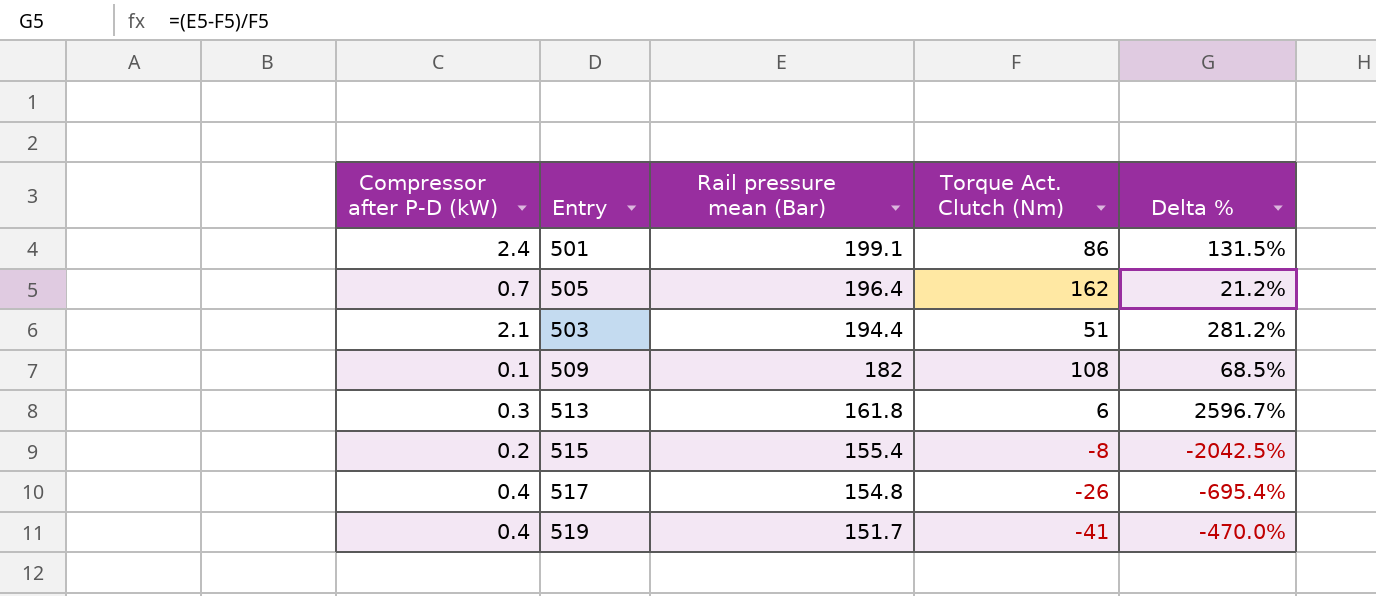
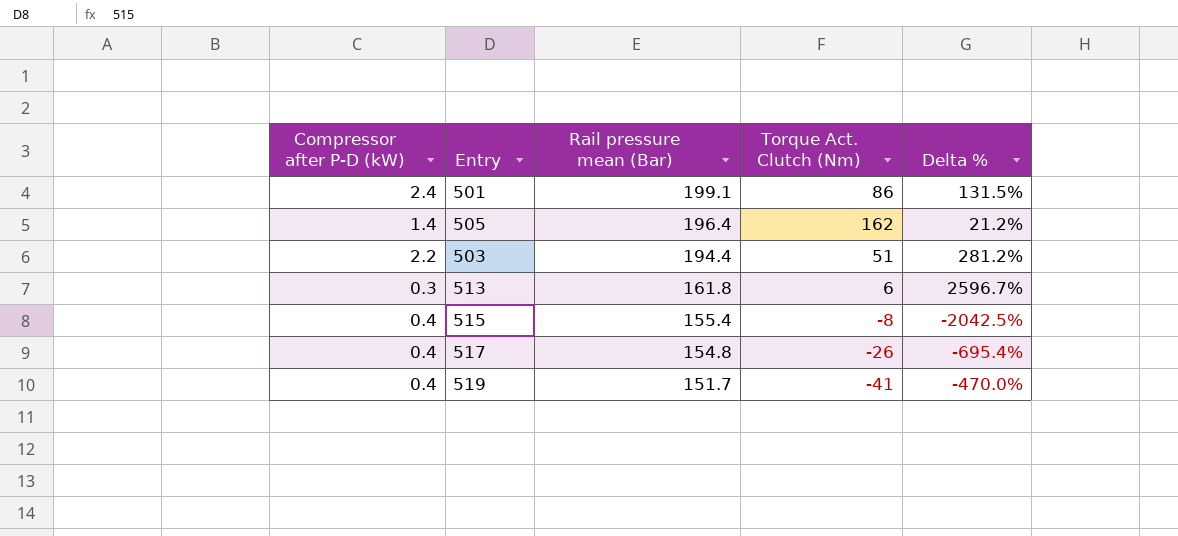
row 509: 0.1 | 182 | 108 | 68.5% -> none
505 | Compressor after P-D (kW): 0.7 -> 1.4
503 | Compressor after P-D (kW): 2.1 -> 2.2
515 | Compressor after P-D (kW): 0.2 -> 0.4

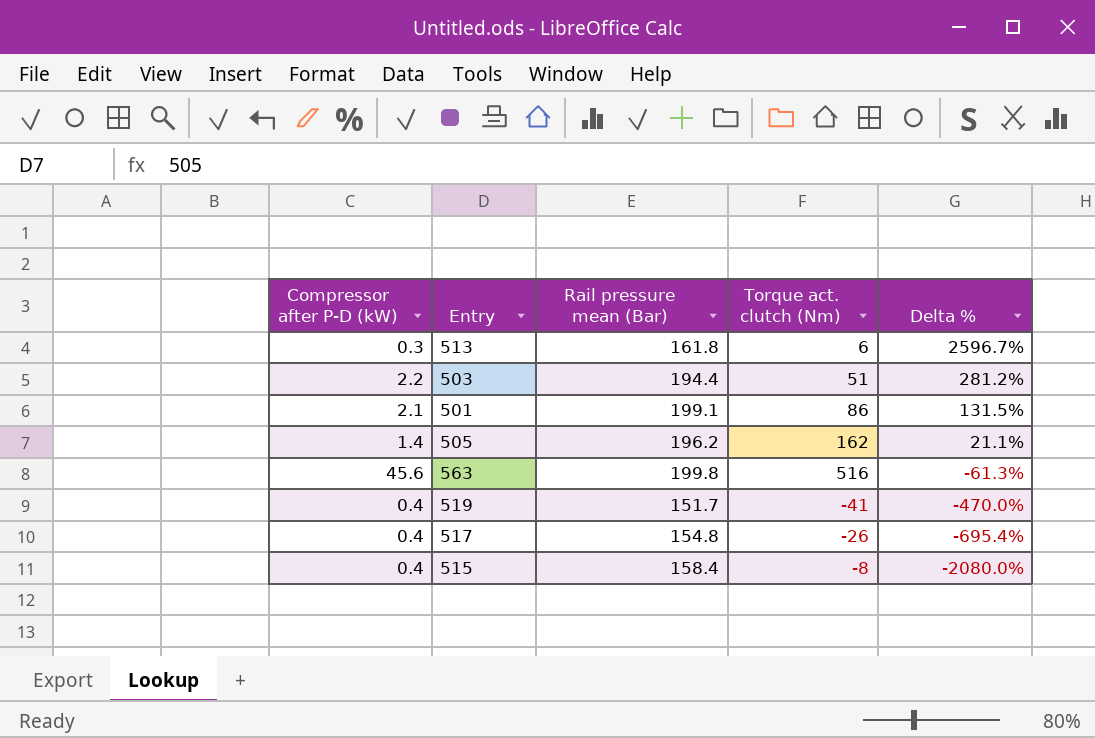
row order: Rail pressure mean (Bar) descending -> Delta % descending
column name: Torque Act. Clutch (Nm) -> Torque act. clutch (Nm)
501 | Compressor after P-D (kW): 2.4 -> 2.1
505 | Rail pressure mean (Bar): 196.4 -> 196.2
505 | Delta %: 21.2% -> 21.1%
row 563: none -> 45.6 | 199.8 | 516 | -61.3%
515 | Rail pressure mean (Bar): 155.4 -> 158.4
515 | Delta %: -2042.5% -> -2080.0%

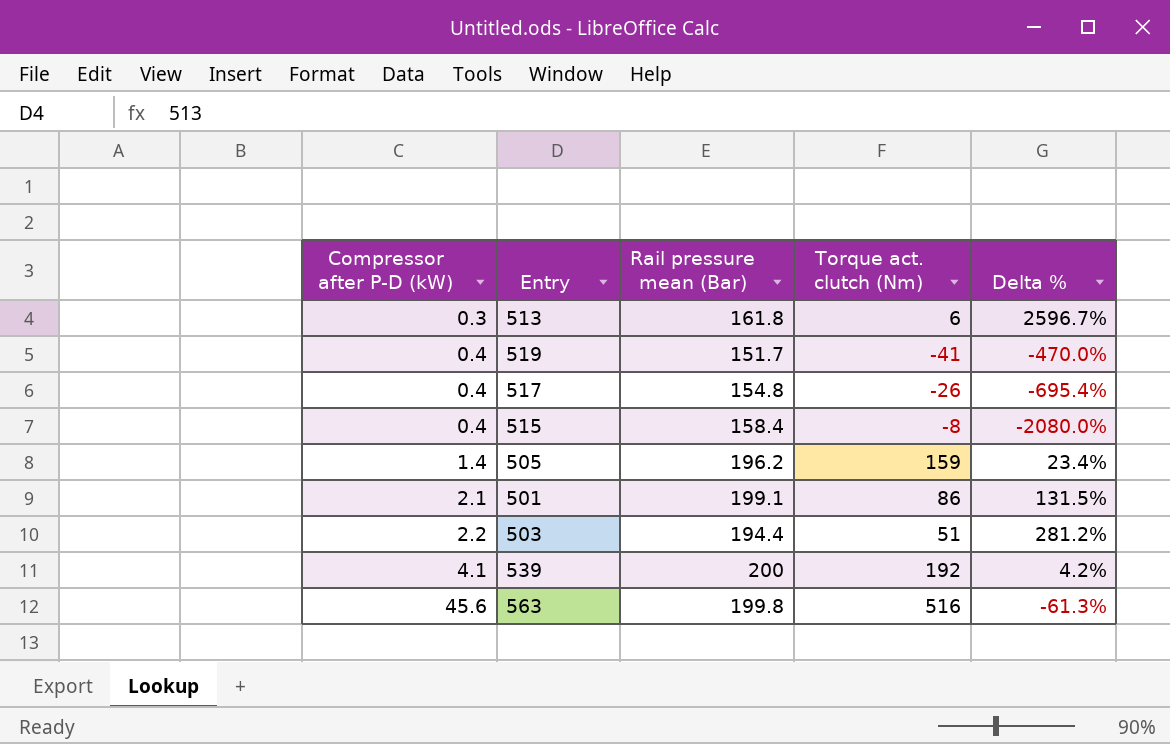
row order: Delta % descending -> Compressor after P-D (kW) ascending
505 | Torque act. clutch (Nm): 162 -> 159
505 | Delta %: 21.1% -> 23.4%
row 539: none -> 4.1 | 200 | 192 | 4.2%

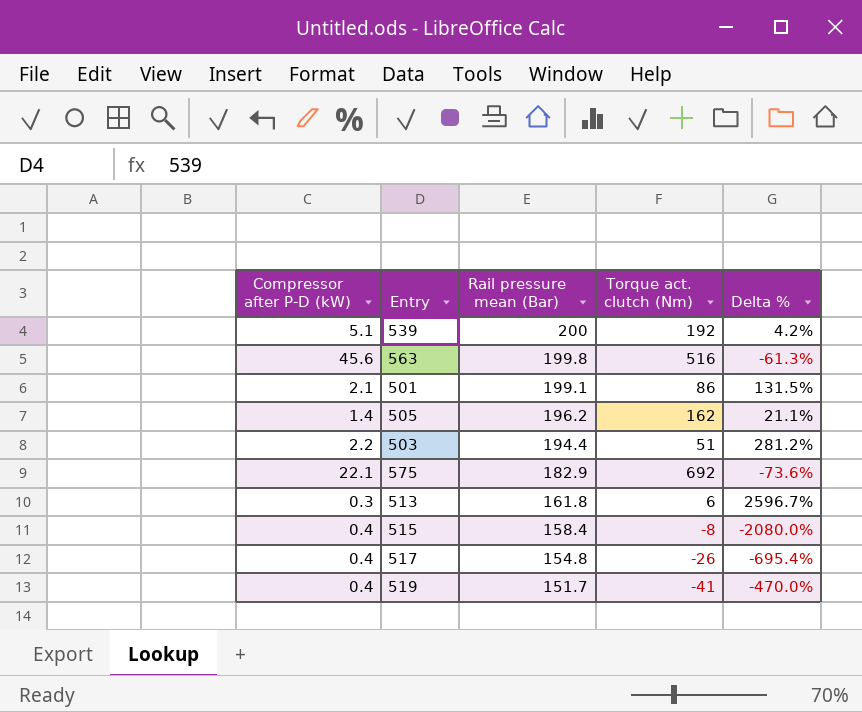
row order: Compressor after P-D (kW) ascending -> Rail pressure mean (Bar) descending
539 | Compressor after P-D (kW): 4.1 -> 5.1
505 | Torque act. clutch (Nm): 159 -> 162
505 | Delta %: 23.4% -> 21.1%
row 575: none -> 22.1 | 182.9 | 692 | -73.6%

